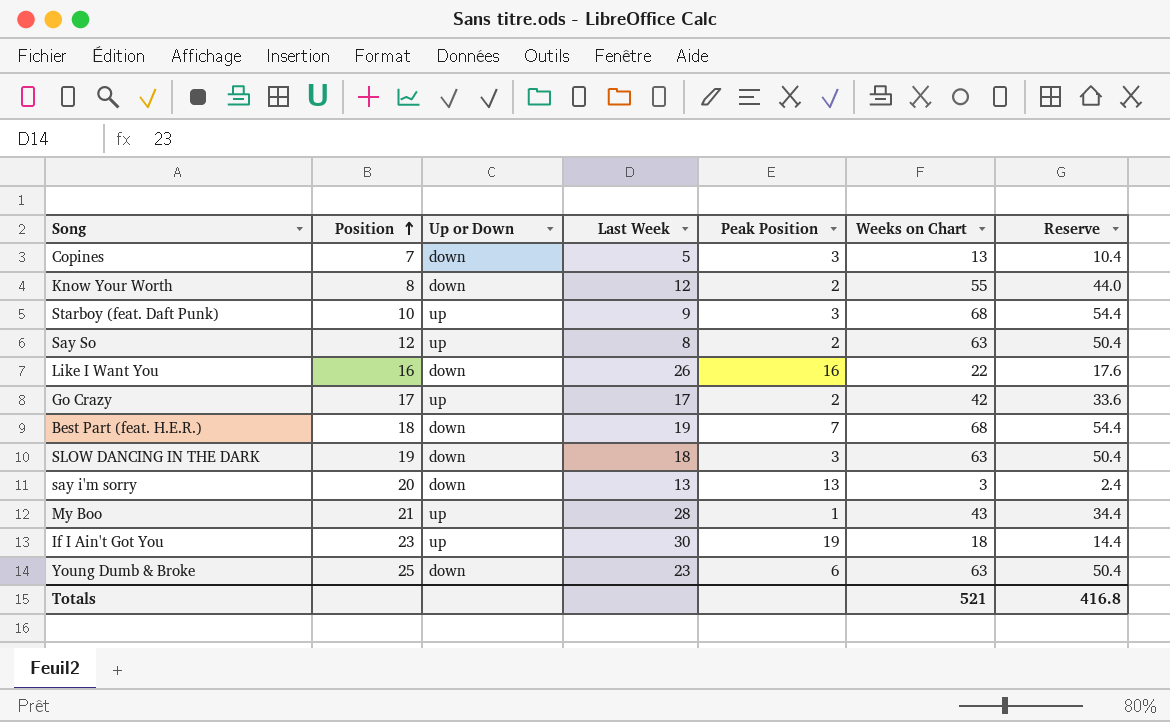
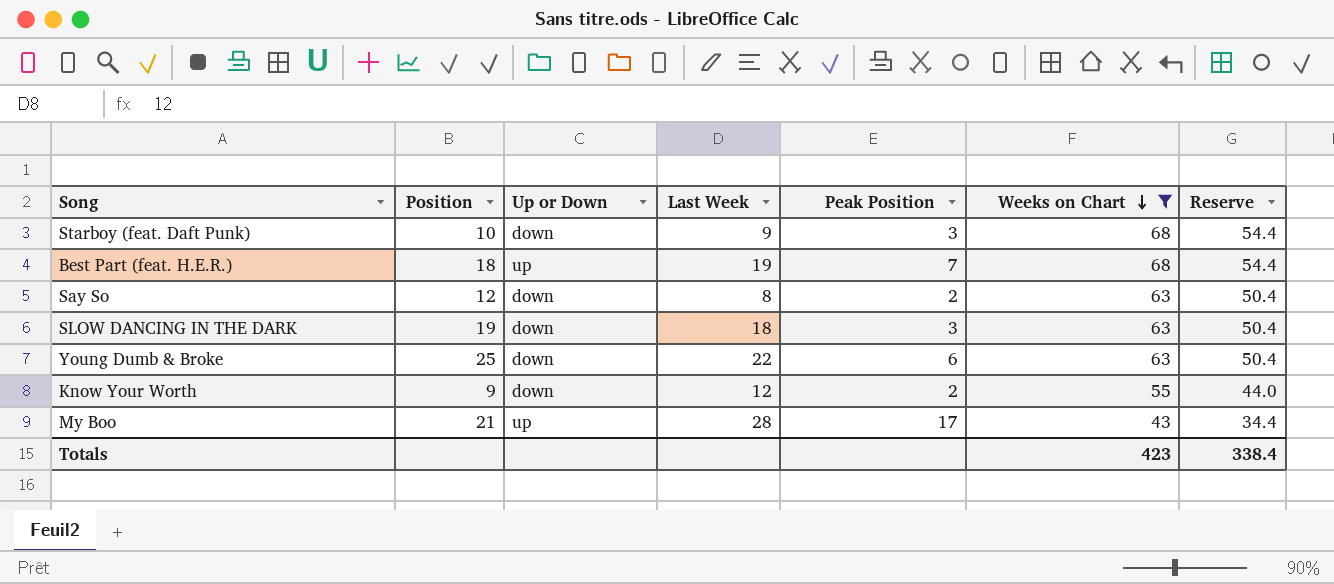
filter: none -> Weeks on Chart >= 43
row order: Position ascending -> Weeks on Chart descending
Starboy (feat. Daft Punk) | Up or Down: up -> down
Best Part (feat. H.E.R.) | Up or Down: down -> up
Say So | Up or Down: up -> down
Young Dumb & Broke | Last Week: 23 -> 22
Know Your Worth | Position: 8 -> 9
My Boo | Peak Position: 1 -> 17
Totals | Weeks on Chart: 521 -> 423
Totals | Reserve: 416.8 -> 338.4

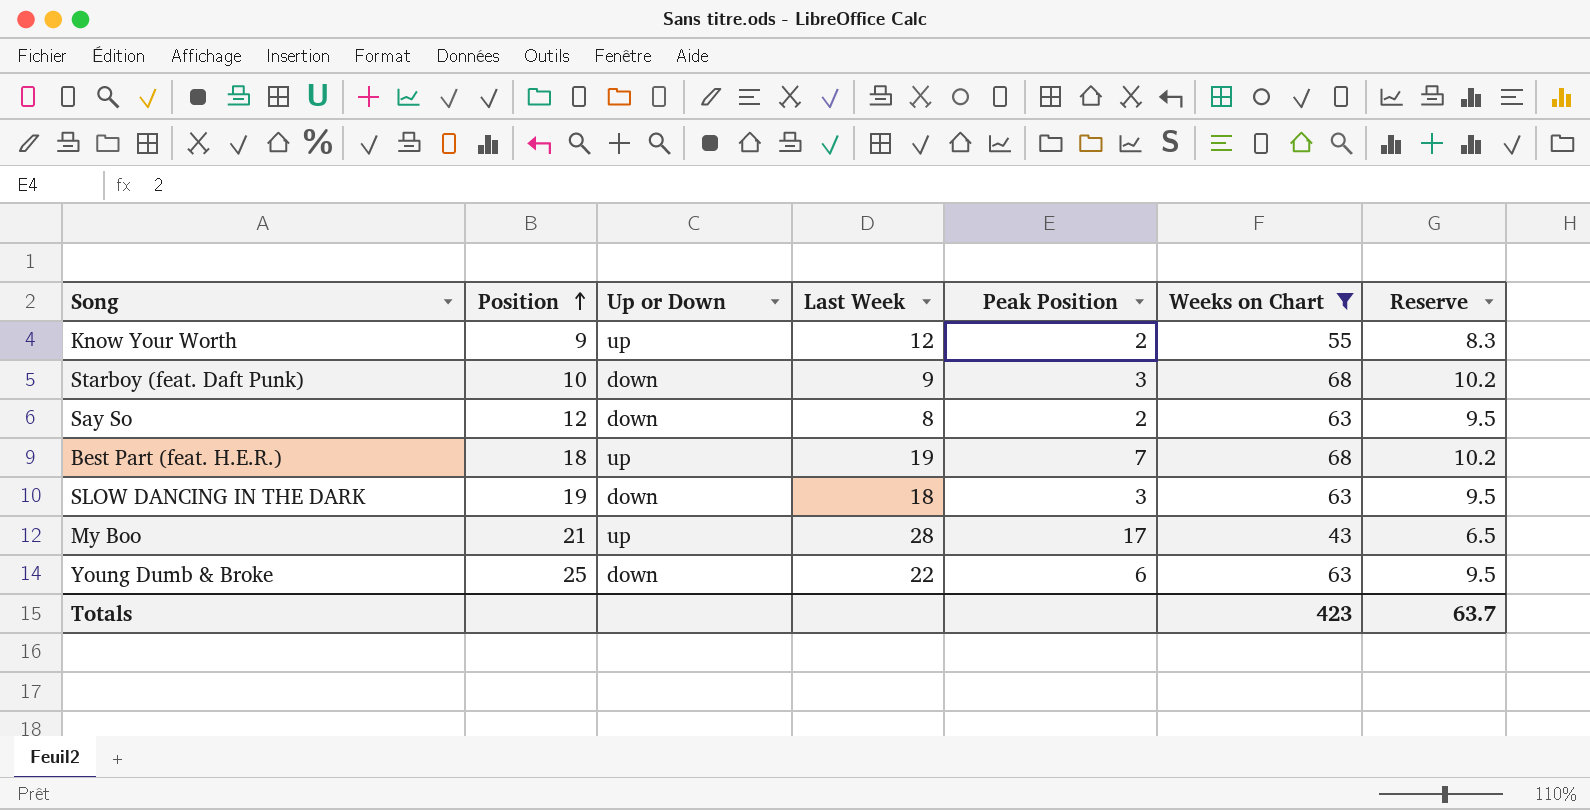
row order: Weeks on Chart descending -> Position ascending
column Reserve | formula: [Weeks on Chart] * 0.8 -> [Weeks on Chart] * 0.15
Know Your Worth | Up or Down: down -> up
Totals | Reserve: 338.4 -> 63.7

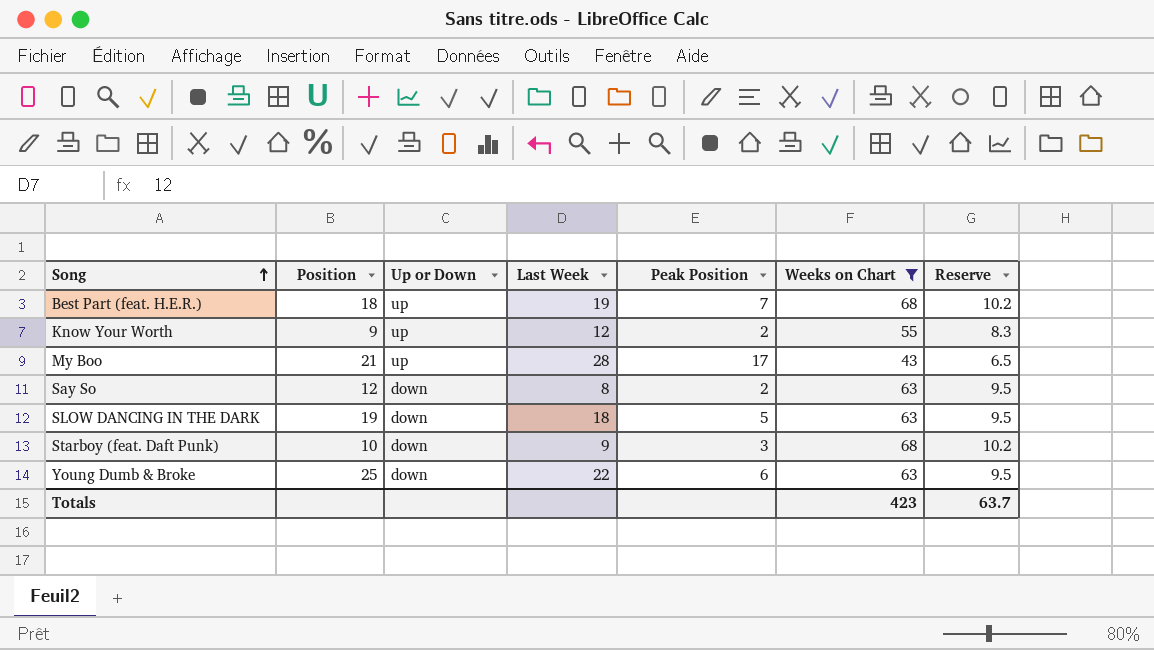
row order: Position ascending -> Song ascending
SLOW DANCING IN THE DARK | Peak Position: 3 -> 5

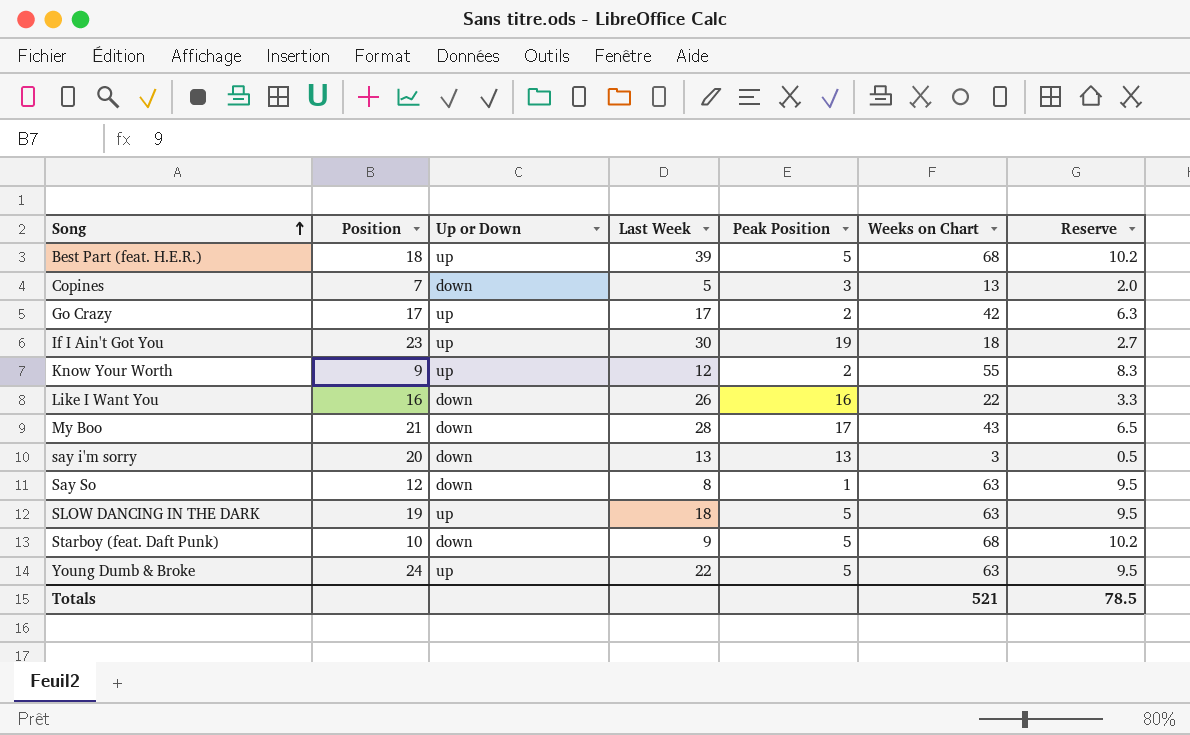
filter: Weeks on Chart >= 43 -> none
Best Part (feat. H.E.R.) | Last Week: 19 -> 39
Best Part (feat. H.E.R.) | Peak Position: 7 -> 5
My Boo | Up or Down: up -> down
Say So | Peak Position: 2 -> 1
SLOW DANCING IN THE DARK | Up or Down: down -> up
Starboy (feat. Daft Punk) | Peak Position: 3 -> 5
Young Dumb & Broke | Position: 25 -> 24
Young Dumb & Broke | Up or Down: down -> up
Young Dumb & Broke | Peak Position: 6 -> 5
Totals | Weeks on Chart: 423 -> 521
Totals | Reserve: 63.7 -> 78.5

